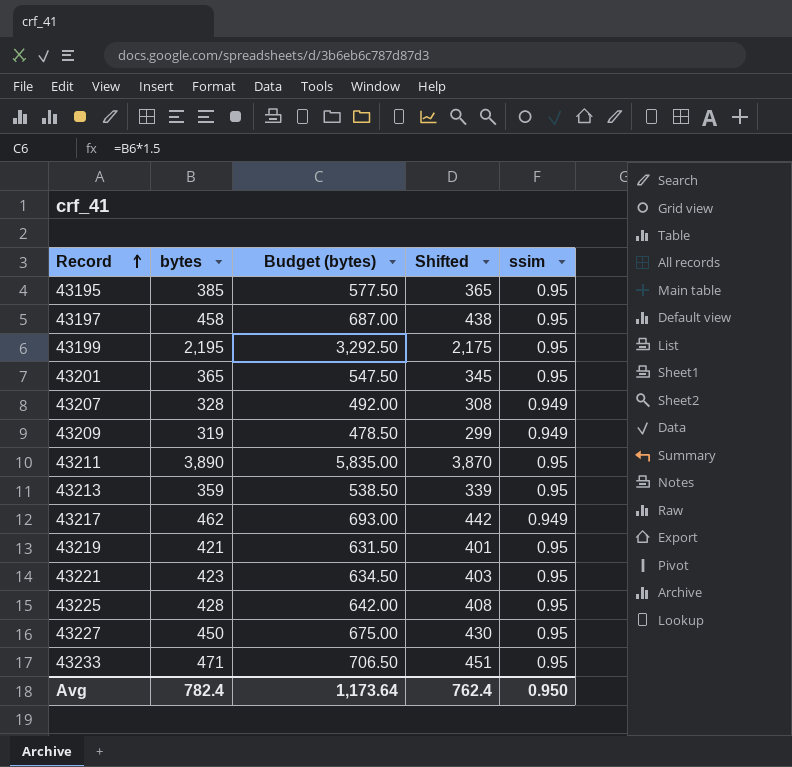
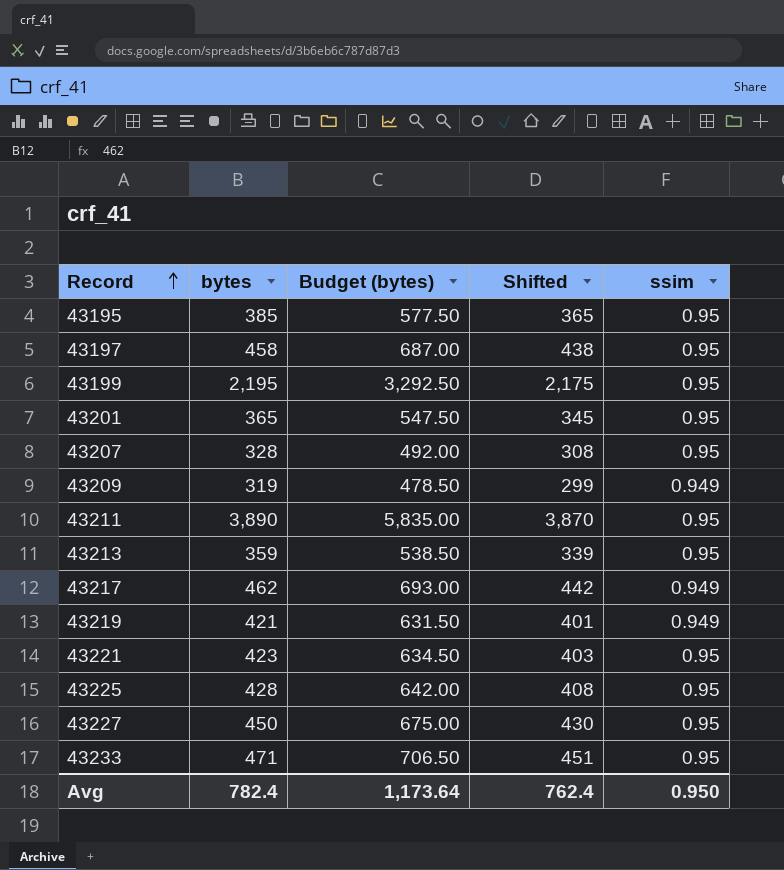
43207 | ssim: 0.949 -> 0.95
43219 | ssim: 0.95 -> 0.949

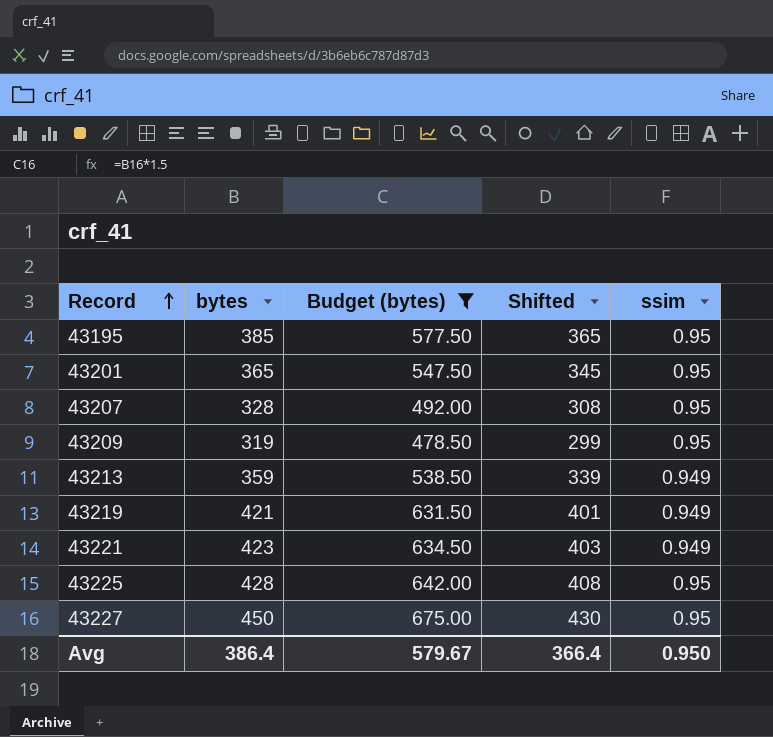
filter: none -> Budget (bytes) <= 675.00
43209 | ssim: 0.949 -> 0.95
43213 | ssim: 0.95 -> 0.949
43221 | ssim: 0.95 -> 0.949
Avg | bytes: 782.4 -> 386.4
Avg | Budget (bytes): 1,173.64 -> 579.67
Avg | Shifted: 762.4 -> 366.4

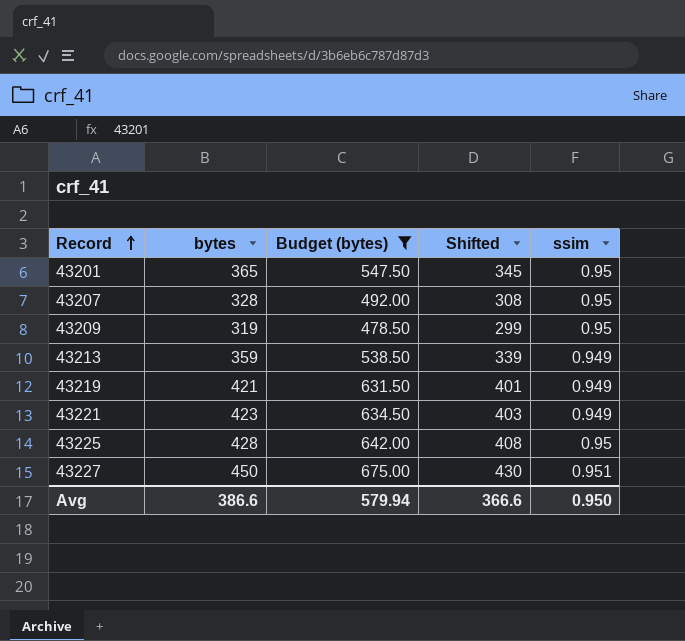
row 43195: 385 | 577.50 | 365 | 0.95 -> none
43227 | ssim: 0.95 -> 0.951
Avg | bytes: 386.4 -> 386.6
Avg | Budget (bytes): 579.67 -> 579.94
Avg | Shifted: 366.4 -> 366.6

